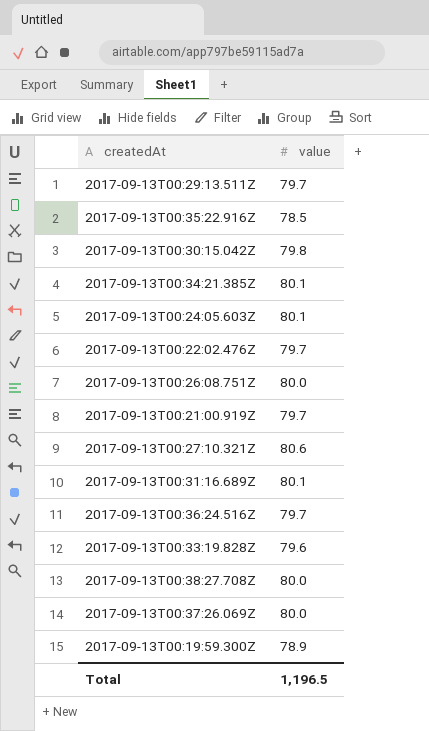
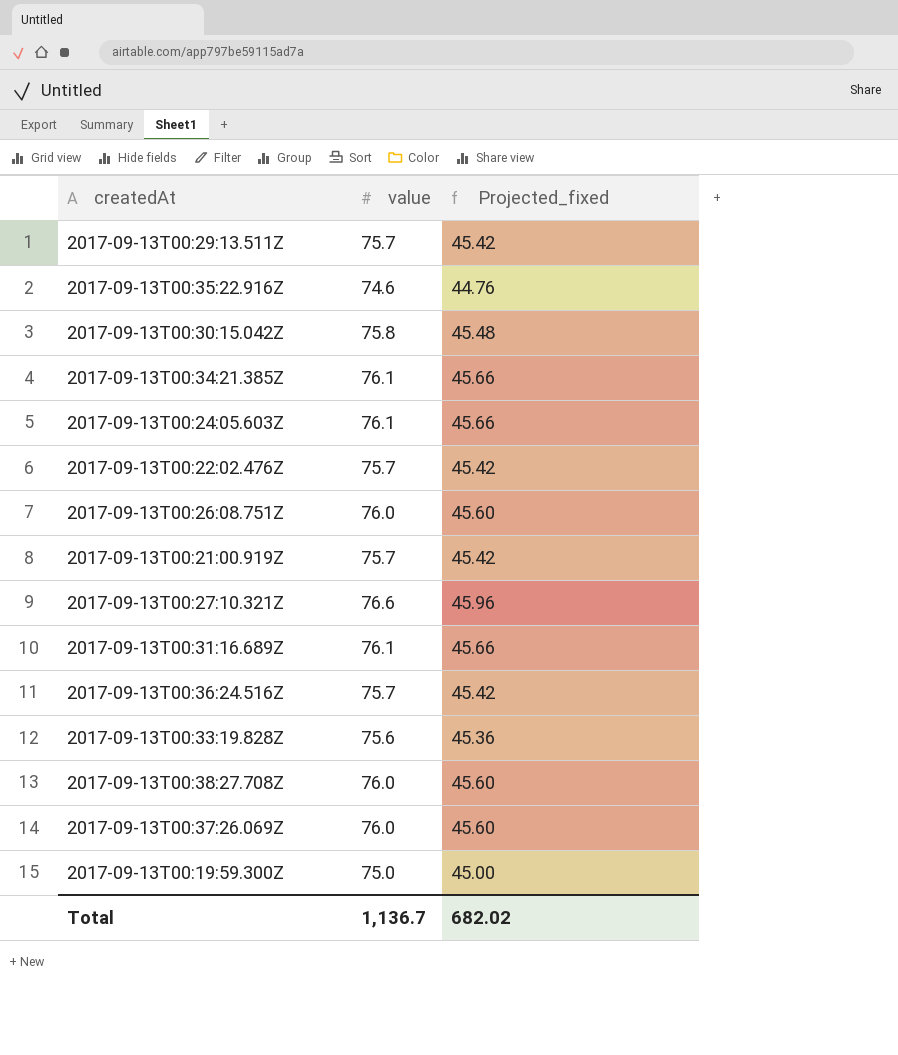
column Projected_fixed | formula: none -> [value] * 0.6
2017-09-13T00:29:13.511Z | value: 79.7 -> 75.7
2017-09-13T00:35:22.916Z | value: 78.5 -> 74.6
2017-09-13T00:30:15.042Z | value: 79.8 -> 75.8
2017-09-13T00:34:21.385Z | value: 80.1 -> 76.1
2017-09-13T00:24:05.603Z | value: 80.1 -> 76.1
2017-09-13T00:22:02.476Z | value: 79.7 -> 75.7
2017-09-13T00:26:08.751Z | value: 80.0 -> 76.0
2017-09-13T00:21:00.919Z | value: 79.7 -> 75.7
2017-09-13T00:27:10.321Z | value: 80.6 -> 76.6
2017-09-13T00:31:16.689Z | value: 80.1 -> 76.1
2017-09-13T00:36:24.516Z | value: 79.7 -> 75.7
2017-09-13T00:33:19.828Z | value: 79.6 -> 75.6
2017-09-13T00:38:27.708Z | value: 80.0 -> 76.0
2017-09-13T00:37:26.069Z | value: 80.0 -> 76.0
2017-09-13T00:19:59.300Z | value: 78.9 -> 75.0
Total | value: 1,196.5 -> 1,136.7

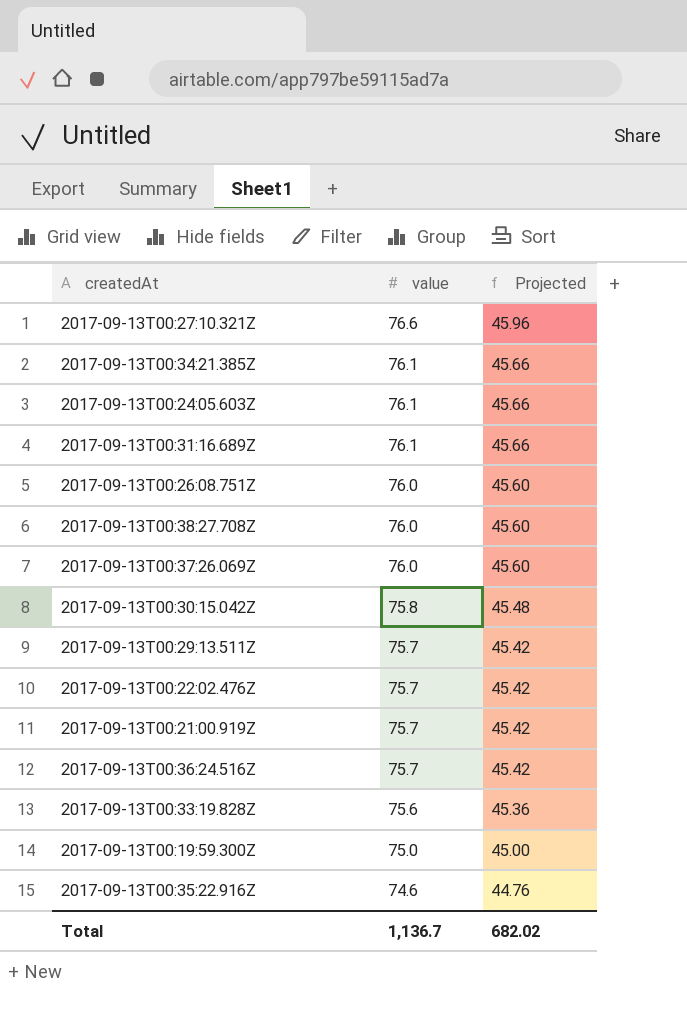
row order: none -> value descending
column name: Projected_fixed -> Projected

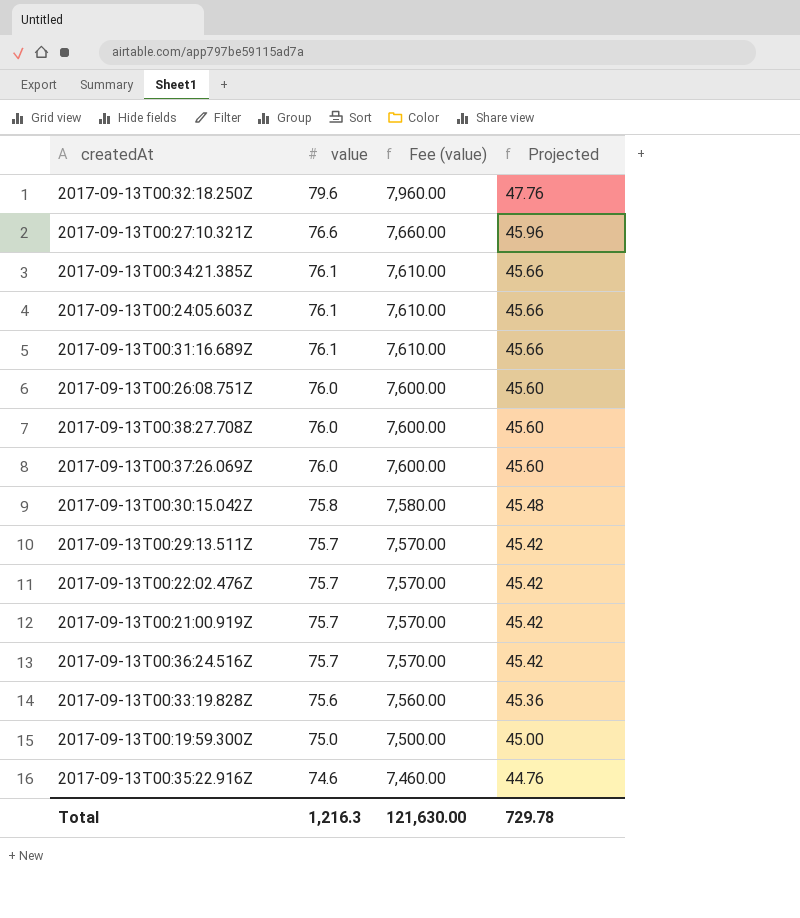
column Fee (value) | formula: none -> [value] * 100
row 2017-09-13T00:32:18.250Z: none -> 79.6 | 7,960.00 | 47.76
Total | value: 1,136.7 -> 1,216.3
Total | Projected: 682.02 -> 729.78

